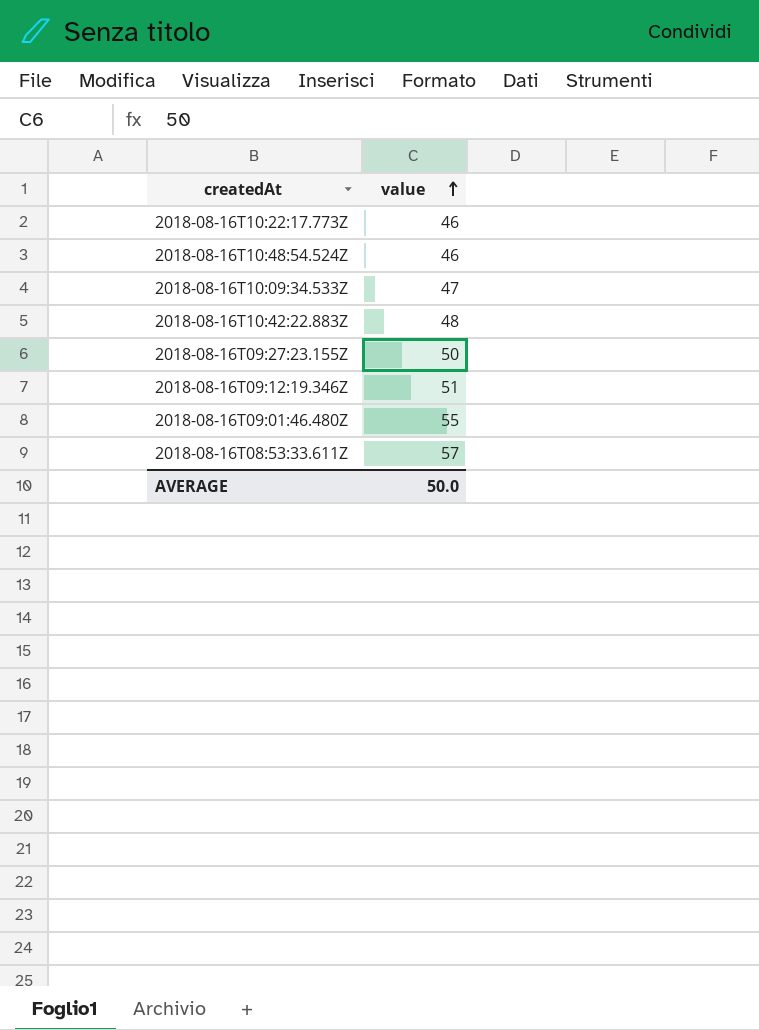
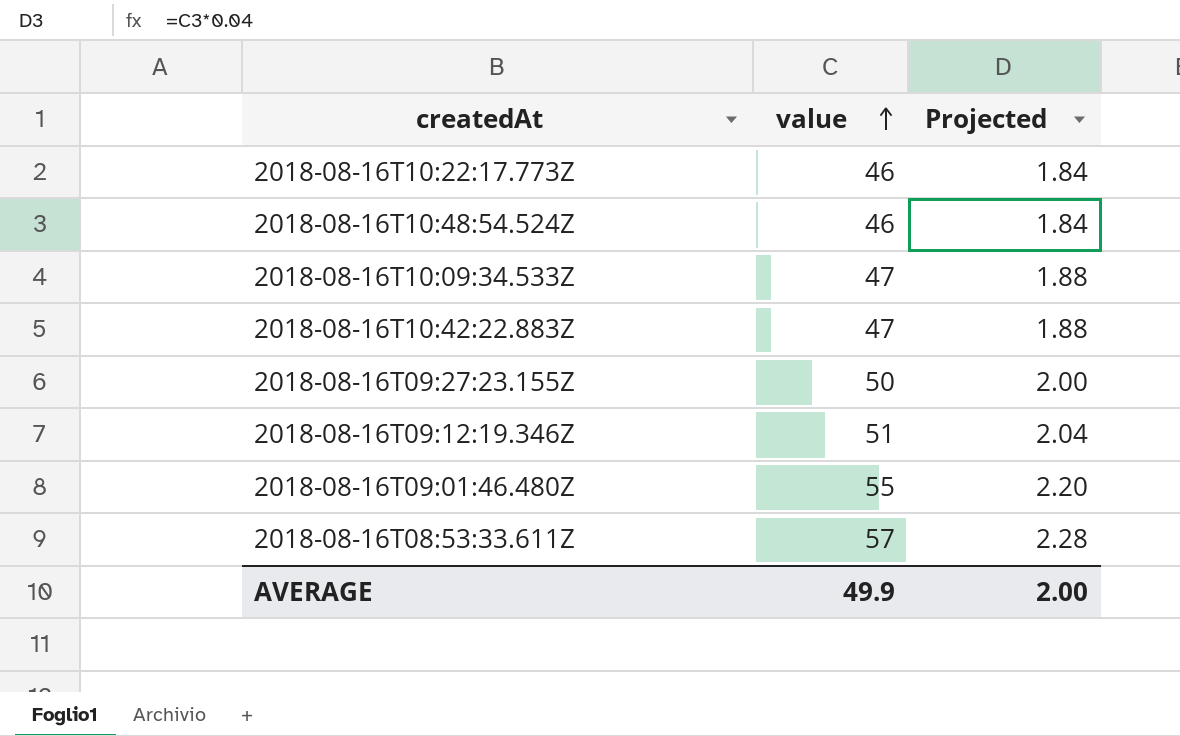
column Projected | formula: none -> [value] * 0.04
2018-08-16T10:42:22.883Z | value: 48 -> 47
AVERAGE | value: 50.0 -> 49.9

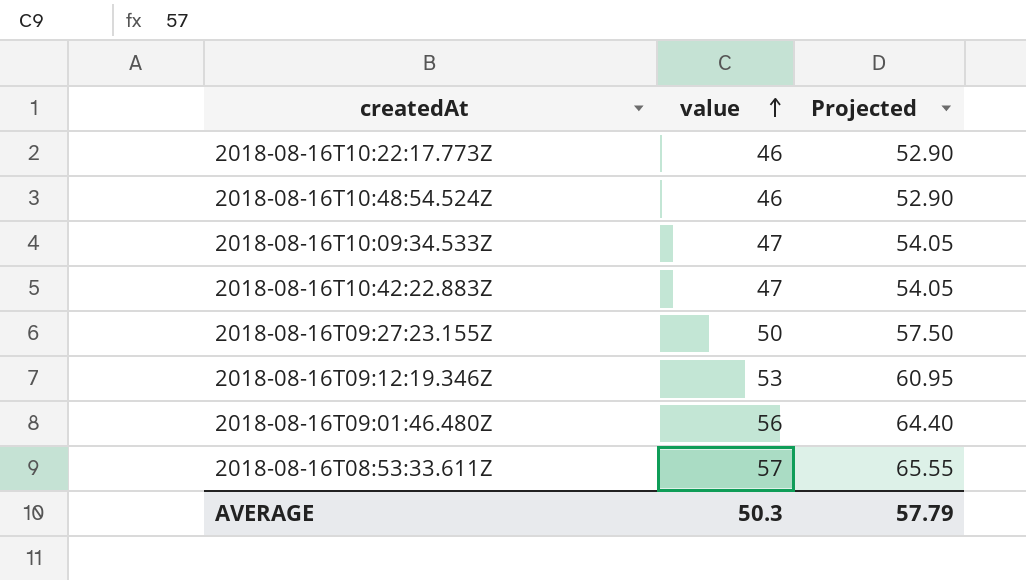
column Projected | formula: [value] * 0.04 -> [value] * 1.15
2018-08-16T09:12:19.346Z | value: 51 -> 53
2018-08-16T09:01:46.480Z | value: 55 -> 56
AVERAGE | value: 49.9 -> 50.3
AVERAGE | Projected: 2.00 -> 57.79

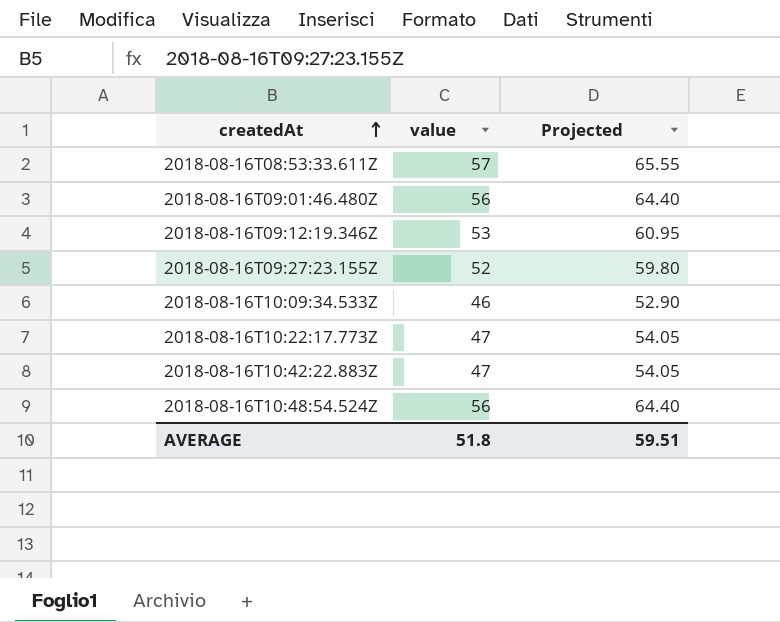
row order: value ascending -> createdAt ascending
2018-08-16T09:27:23.155Z | value: 50 -> 52
2018-08-16T09:27:23.155Z | Projected: 57.50 -> 59.80
2018-08-16T10:09:34.533Z | value: 47 -> 46
2018-08-16T10:09:34.533Z | Projected: 54.05 -> 52.90
2018-08-16T10:22:17.773Z | value: 46 -> 47
2018-08-16T10:22:17.773Z | Projected: 52.90 -> 54.05
2018-08-16T10:48:54.524Z | value: 46 -> 56
2018-08-16T10:48:54.524Z | Projected: 52.90 -> 64.40
AVERAGE | value: 50.3 -> 51.8
AVERAGE | Projected: 57.79 -> 59.51

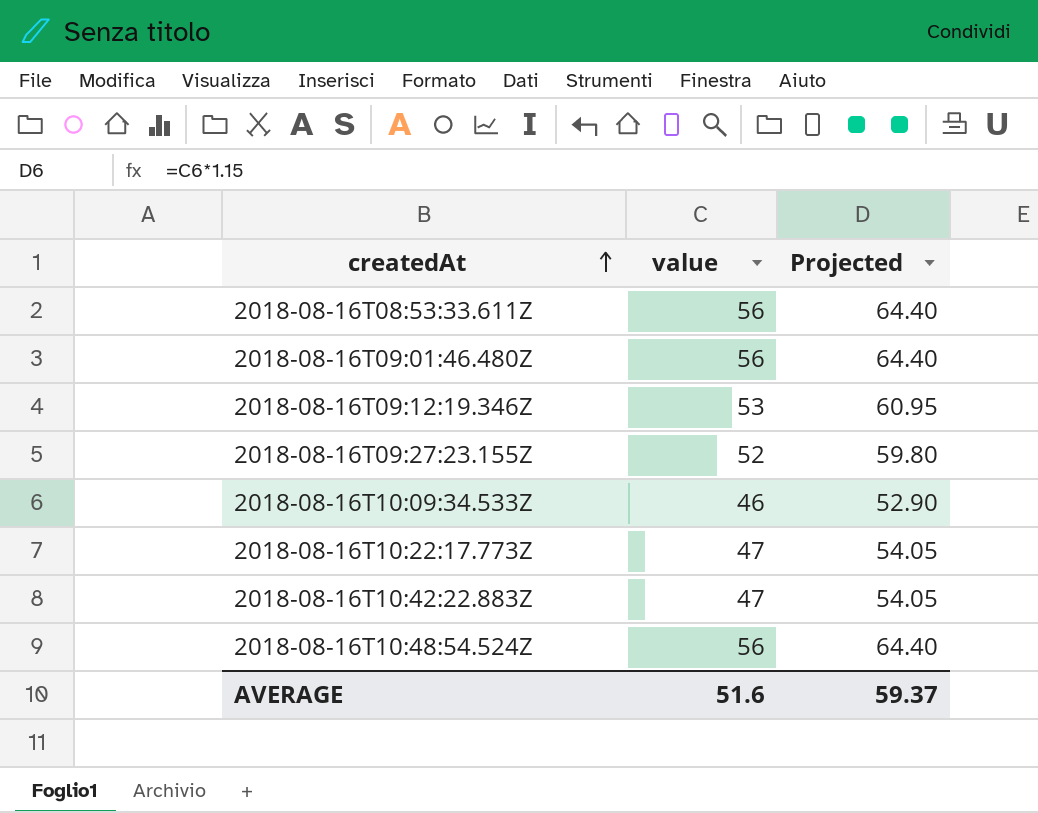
2018-08-16T08:53:33.611Z | value: 57 -> 56
2018-08-16T08:53:33.611Z | Projected: 65.55 -> 64.40
AVERAGE | value: 51.8 -> 51.6
AVERAGE | Projected: 59.51 -> 59.37

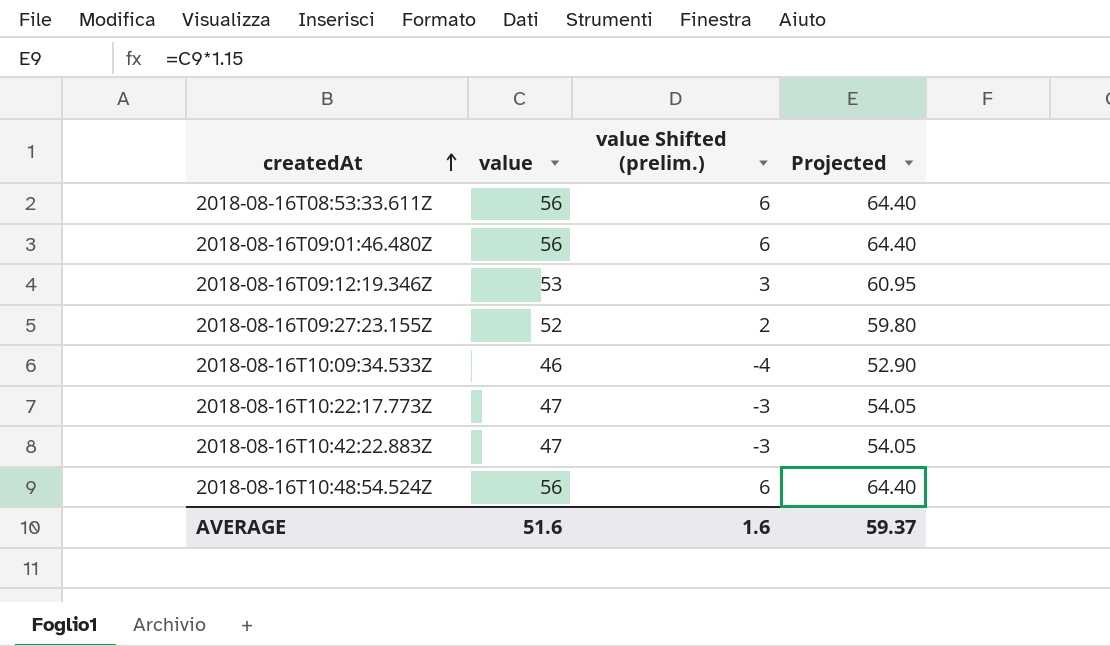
column value Shifted (prelim.) | formula: none -> [value] - 50

